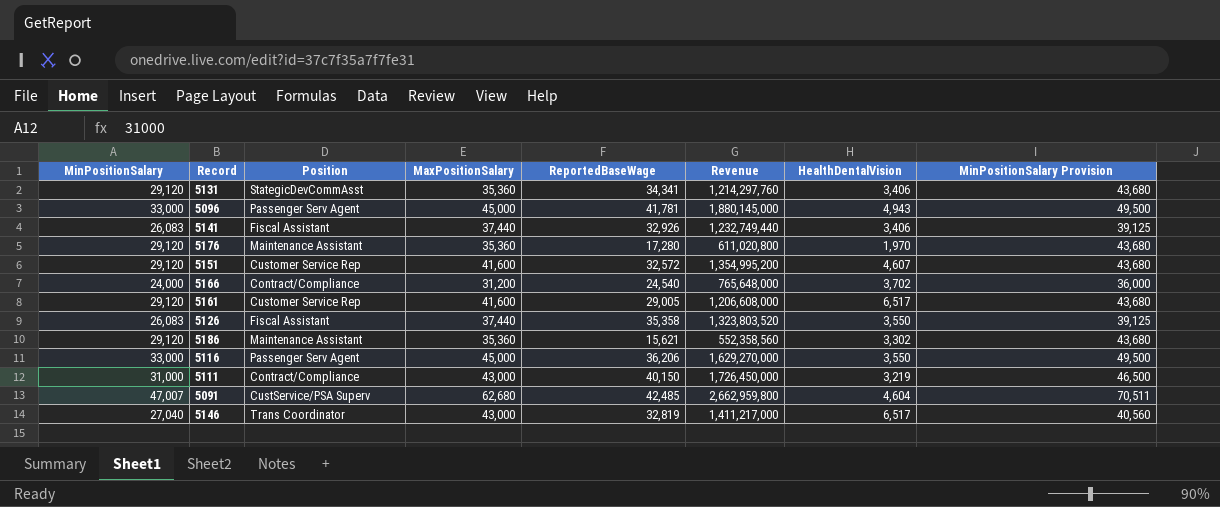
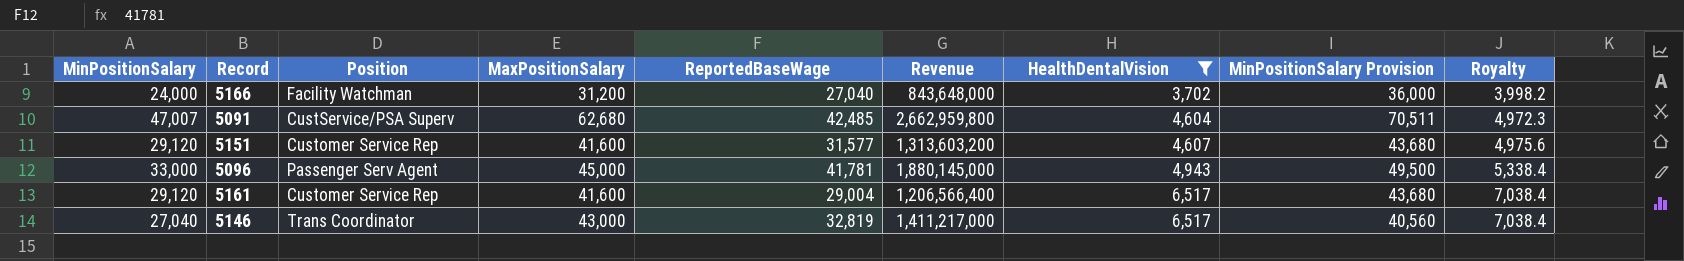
filter: none -> HealthDentalVision >= 3,702
row order: none -> HealthDentalVision ascending
column Royalty | formula: none -> [HealthDentalVision] * 1.08
5166 | Position: Contract/Compliance -> Facility Watchman
5166 | ReportedBaseWage: 24,540 -> 27,040
5166 | Revenue: 765,648,000 -> 843,648,000
5151 | ReportedBaseWage: 32,572 -> 31,577
5151 | Revenue: 1,354,995,200 -> 1,313,603,200
5161 | ReportedBaseWage: 29,005 -> 29,004
5161 | Revenue: 1,206,608,000 -> 1,206,566,400

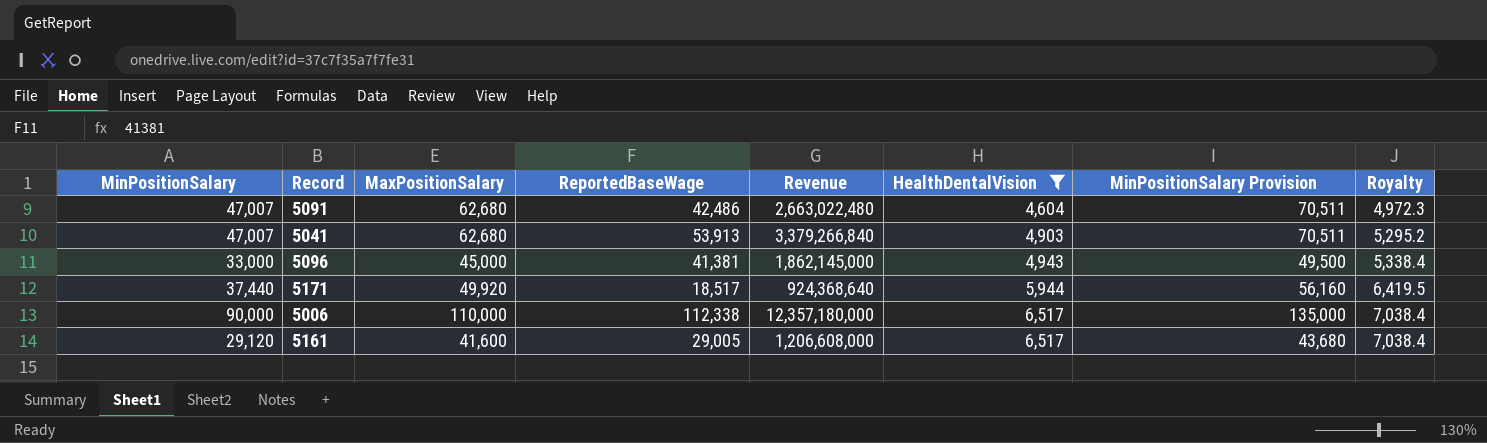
column Position | position: 3 -> none
row 5166: 24,000 | Facility Watchman | 31,200 | 27,040 | 843,648,000 | 3,702 | 36,000 | 3,998.2 -> none
row 5151: 29,120 | Customer Service Rep | 41,600 | 31,577 | 1,313,603,200 | 4,607 | 43,680 | 4,975.6 -> none
row 5146: 27,040 | Trans Coordinator | 43,000 | 32,819 | 1,411,217,000 | 6,517 | 40,560 | 7,038.4 -> none
5091 | ReportedBaseWage: 42,485 -> 42,486
5091 | Revenue: 2,662,959,800 -> 2,663,022,480
row 5041: none -> 47,007 | 62,680 | 53,913 | 3,379,266,840 | 4,903 | 70,511 | 5,295.2
5096 | ReportedBaseWage: 41,781 -> 41,381
5096 | Revenue: 1,880,145,000 -> 1,862,145,000
row 5171: none -> 37,440 | 49,920 | 18,517 | 924,368,640 | 5,944 | 56,160 | 6,419.5
row 5006: none -> 90,000 | 110,000 | 112,338 | 12,357,180,000 | 6,517 | 135,000 | 7,038.4
5161 | ReportedBaseWage: 29,004 -> 29,005
5161 | Revenue: 1,206,566,400 -> 1,206,608,000

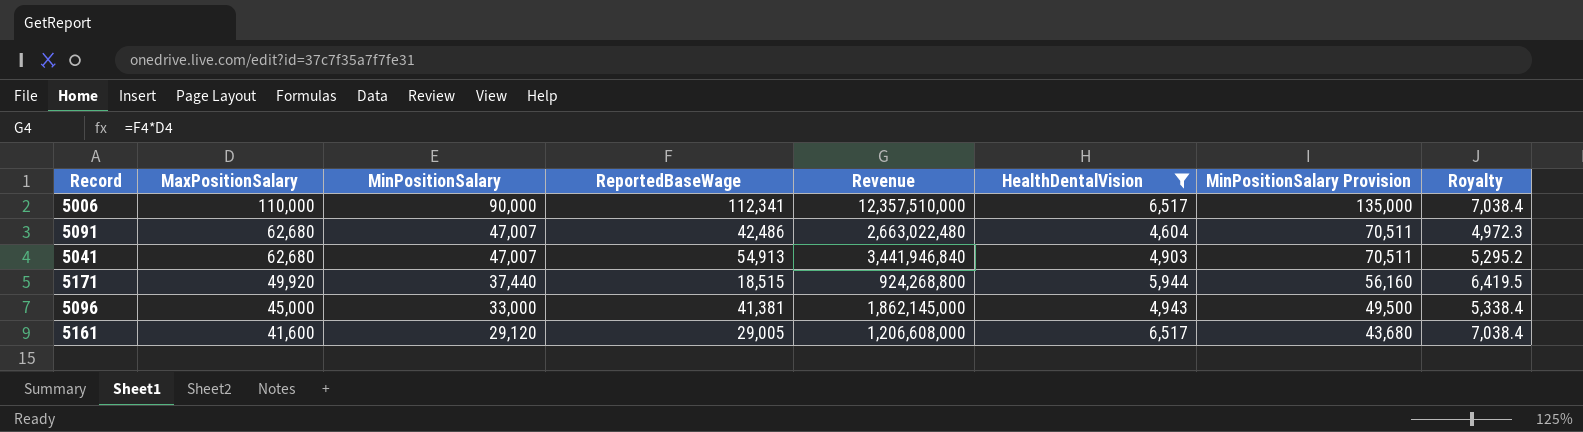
row order: HealthDentalVision ascending -> MaxPositionSalary descending
column MinPositionSalary | position: 1 -> 3
5006 | ReportedBaseWage: 112,338 -> 112,341
5006 | Revenue: 12,357,180,000 -> 12,357,510,000
5041 | ReportedBaseWage: 53,913 -> 54,913
5041 | Revenue: 3,379,266,840 -> 3,441,946,840
5171 | ReportedBaseWage: 18,517 -> 18,515
5171 | Revenue: 924,368,640 -> 924,268,800

